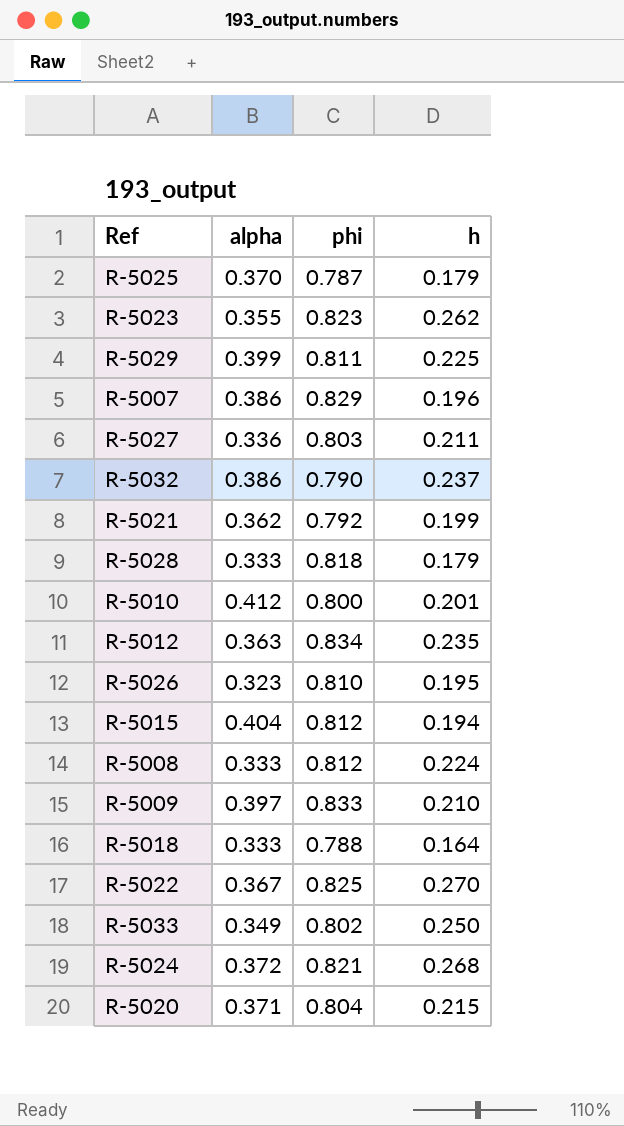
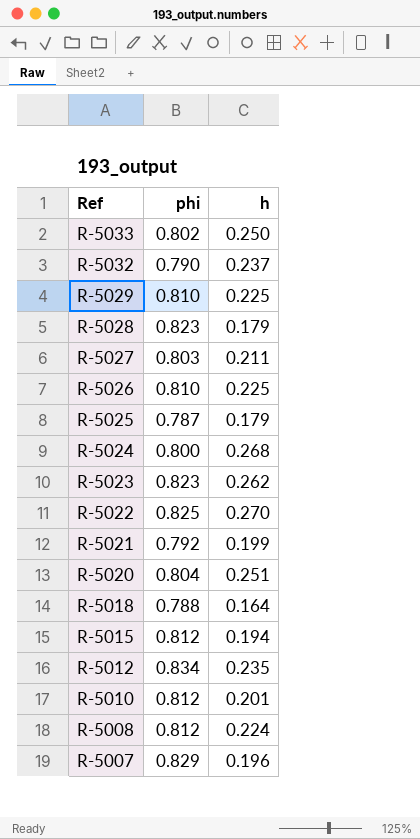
row order: none -> Ref descending
column alpha | position: 2 -> none
row R-5009: 0.397 | 0.833 | 0.210 -> none
R-5029 | phi: 0.811 -> 0.810
R-5028 | phi: 0.818 -> 0.823
R-5026 | h: 0.195 -> 0.225
R-5024 | phi: 0.821 -> 0.800
R-5020 | h: 0.215 -> 0.251
R-5010 | phi: 0.800 -> 0.812

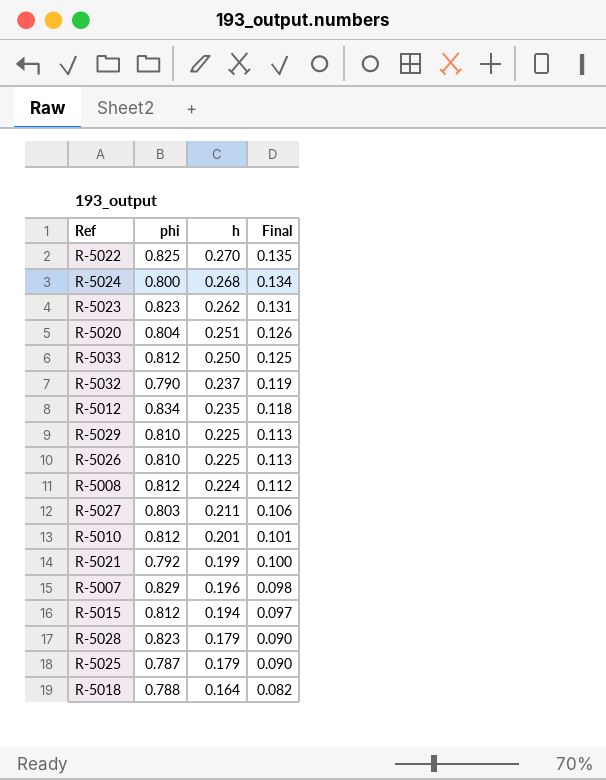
row order: Ref descending -> h descending
column Final | formula: none -> [h] * 0.5
R-5033 | phi: 0.802 -> 0.812

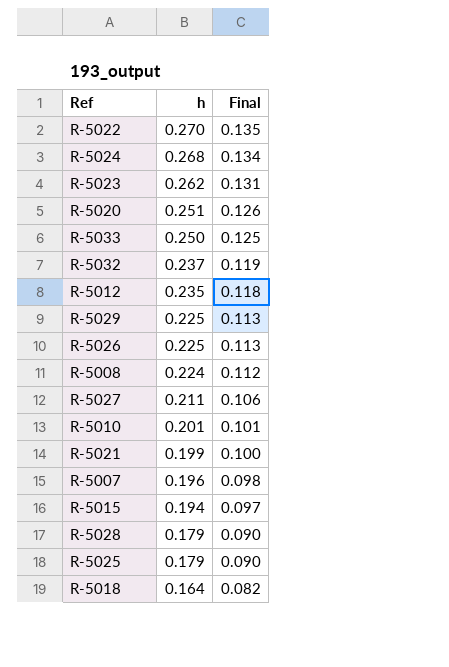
column phi | position: 2 -> none

